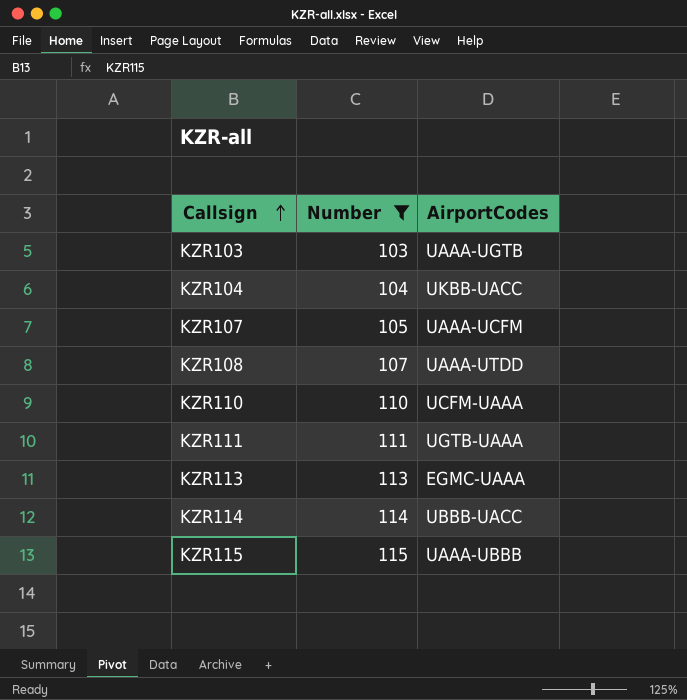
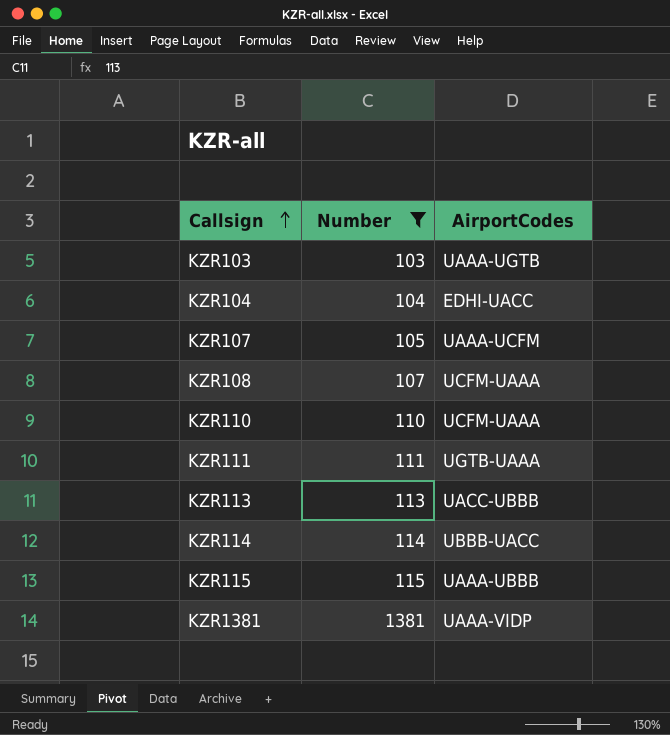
KZR104 | AirportCodes: UKBB-UACC -> EDHI-UACC
KZR108 | AirportCodes: UAAA-UTDD -> UCFM-UAAA
KZR113 | AirportCodes: EGMC-UAAA -> UACC-UBBB
row KZR1381: none -> 1381 | UAAA-VIDP

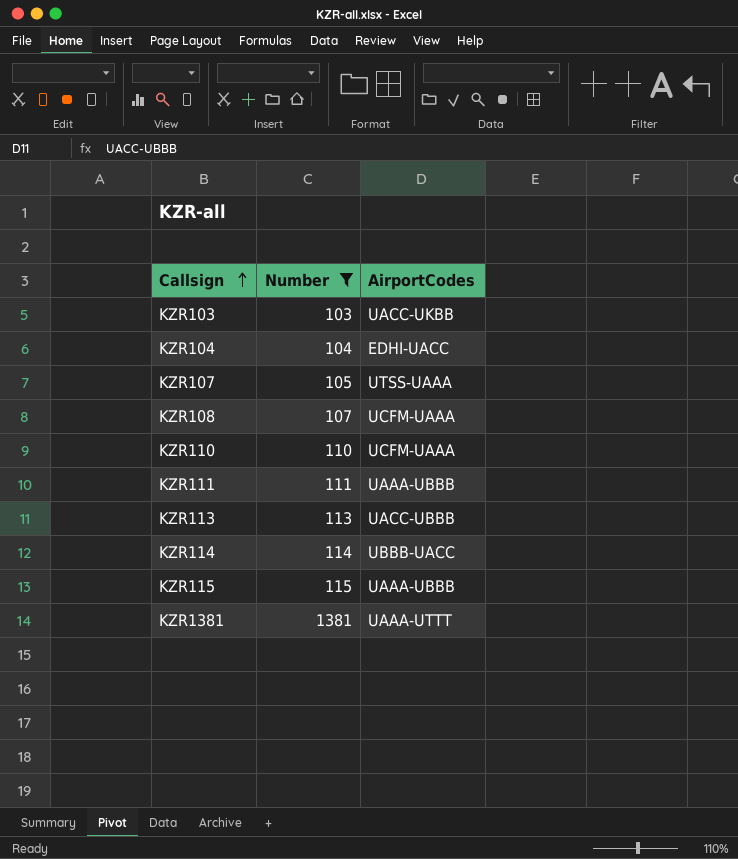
KZR103 | AirportCodes: UAAA-UGTB -> UACC-UKBB
KZR107 | AirportCodes: UAAA-UCFM -> UTSS-UAAA
KZR111 | AirportCodes: UGTB-UAAA -> UAAA-UBBB
KZR1381 | AirportCodes: UAAA-VIDP -> UAAA-UTTT

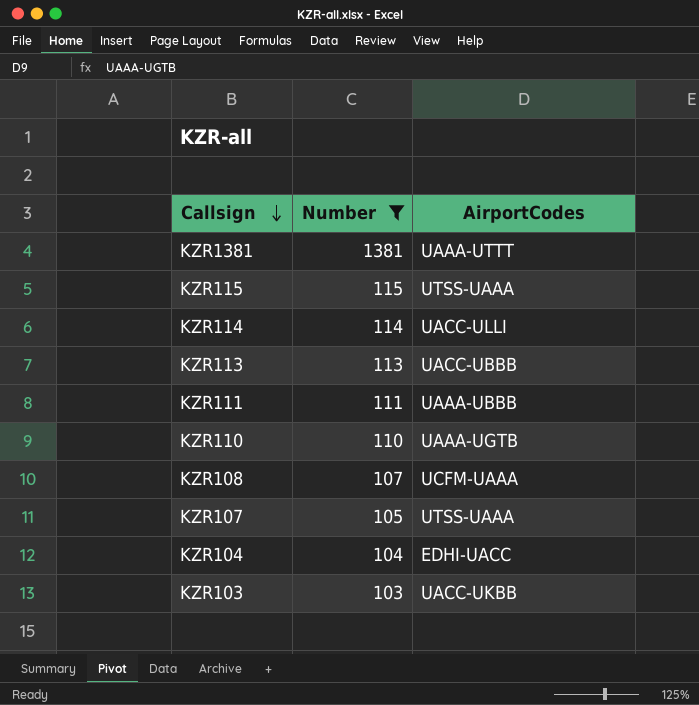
row order: Callsign ascending -> Callsign descending
KZR115 | AirportCodes: UAAA-UBBB -> UTSS-UAAA
KZR114 | AirportCodes: UBBB-UACC -> UACC-ULLI
KZR110 | AirportCodes: UCFM-UAAA -> UAAA-UGTB

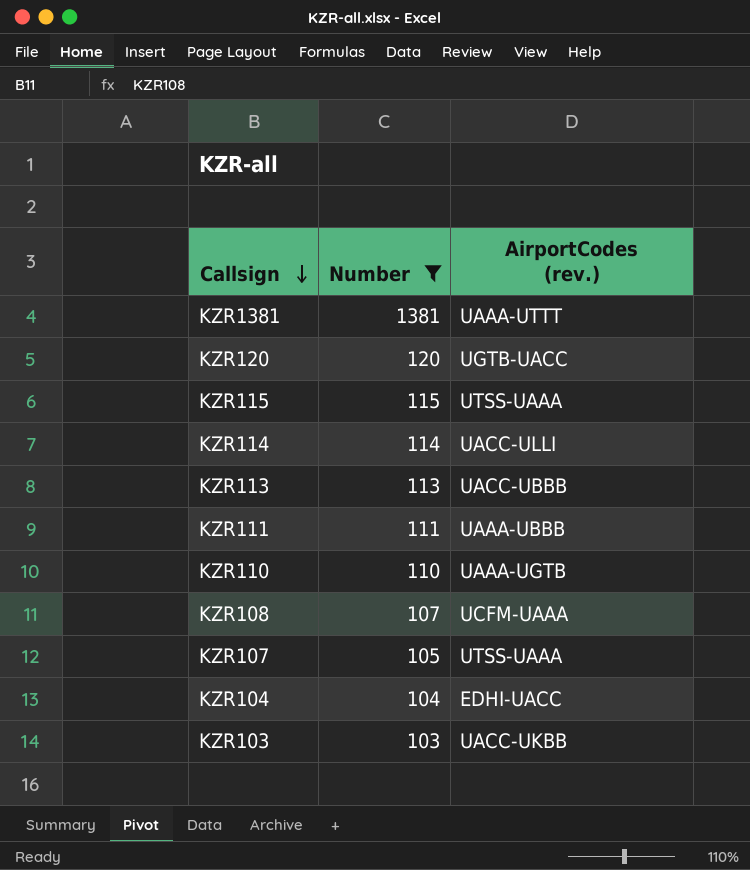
column name: AirportCodes -> AirportCodes (rev.)
row KZR120: none -> 120 | UGTB-UACC

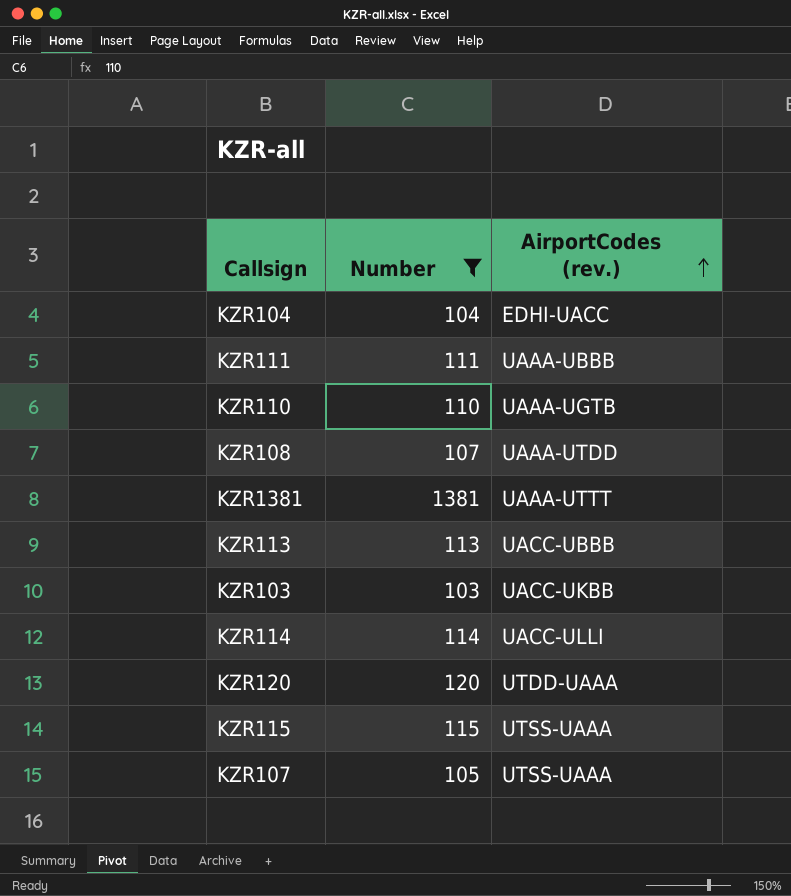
row order: Callsign descending -> AirportCodes (rev.) ascending
KZR108 | AirportCodes (rev.): UCFM-UAAA -> UAAA-UTDD
KZR120 | AirportCodes (rev.): UGTB-UACC -> UTDD-UAAA

